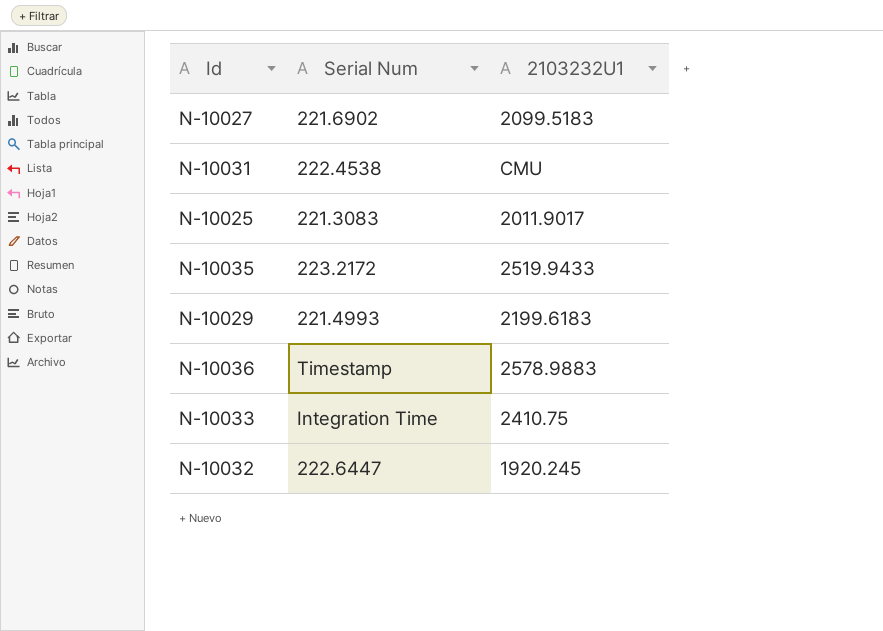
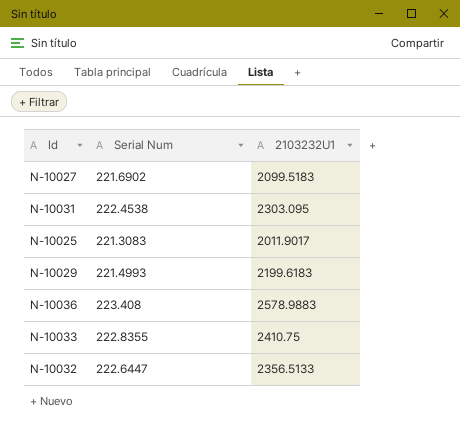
row N-10035: 223.2172 | 2519.9433 -> none
N-10031 | 2103232U1: CMU -> 2303.095
N-10036 | Serial Num: Timestamp -> 223.408
N-10033 | Serial Num: Integration Time -> 222.8355
N-10032 | 2103232U1: 1920.245 -> 2356.5133

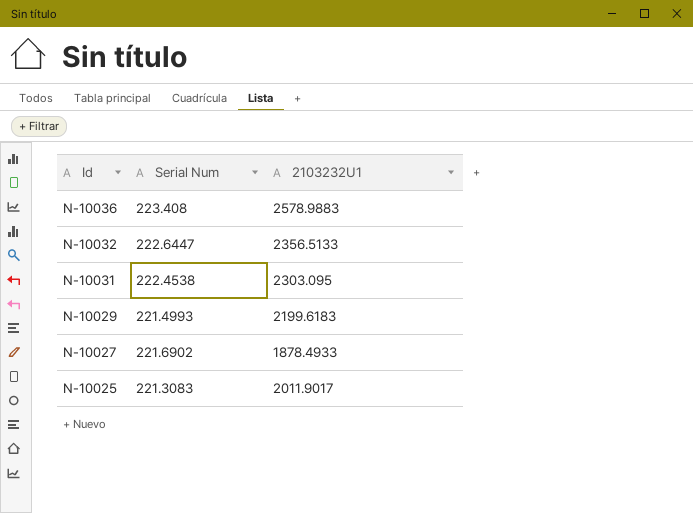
row order: none -> Id descending
row N-10033: 222.8355 | 2410.75 -> none
N-10027 | 2103232U1: 2099.5183 -> 1878.4933

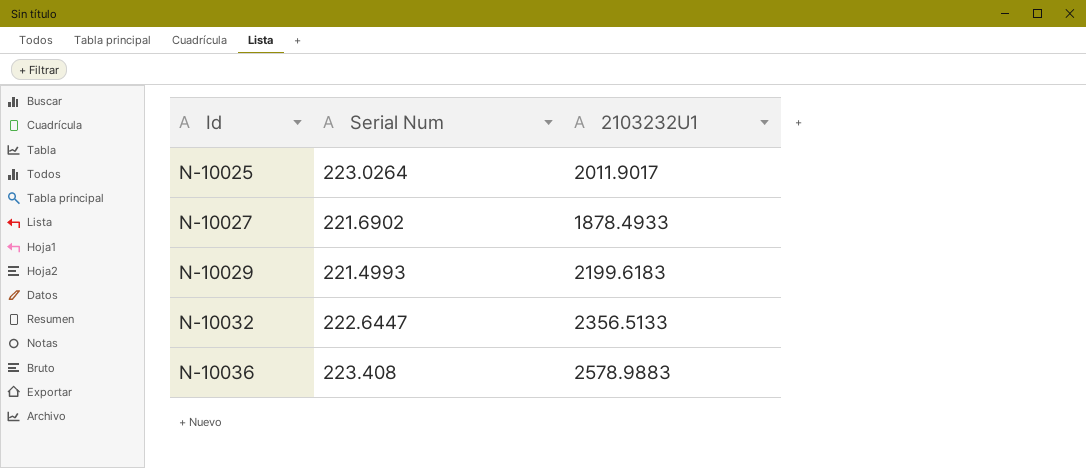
row order: Id descending -> Id ascending
row N-10031: 222.4538 | 2303.095 -> none
N-10025 | Serial Num: 221.3083 -> 223.0264

